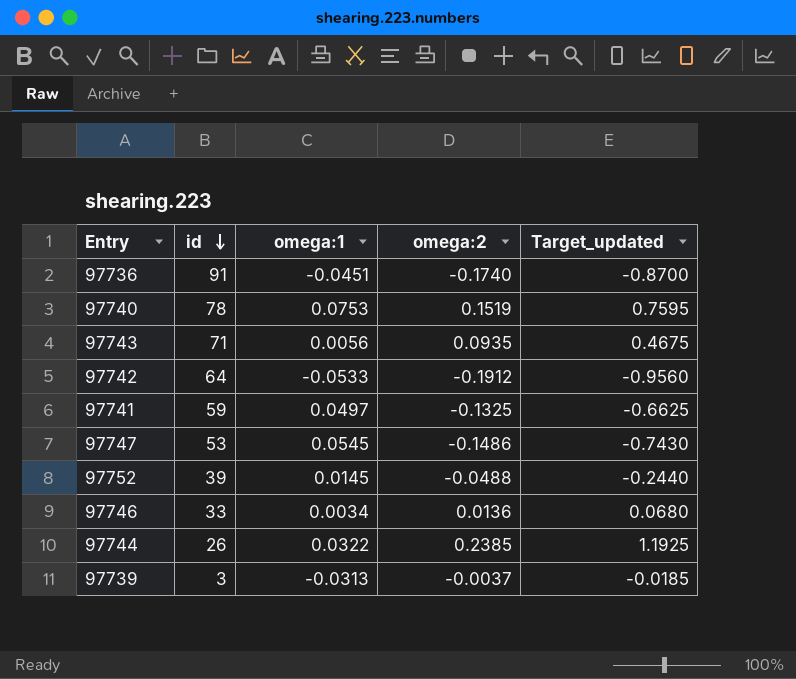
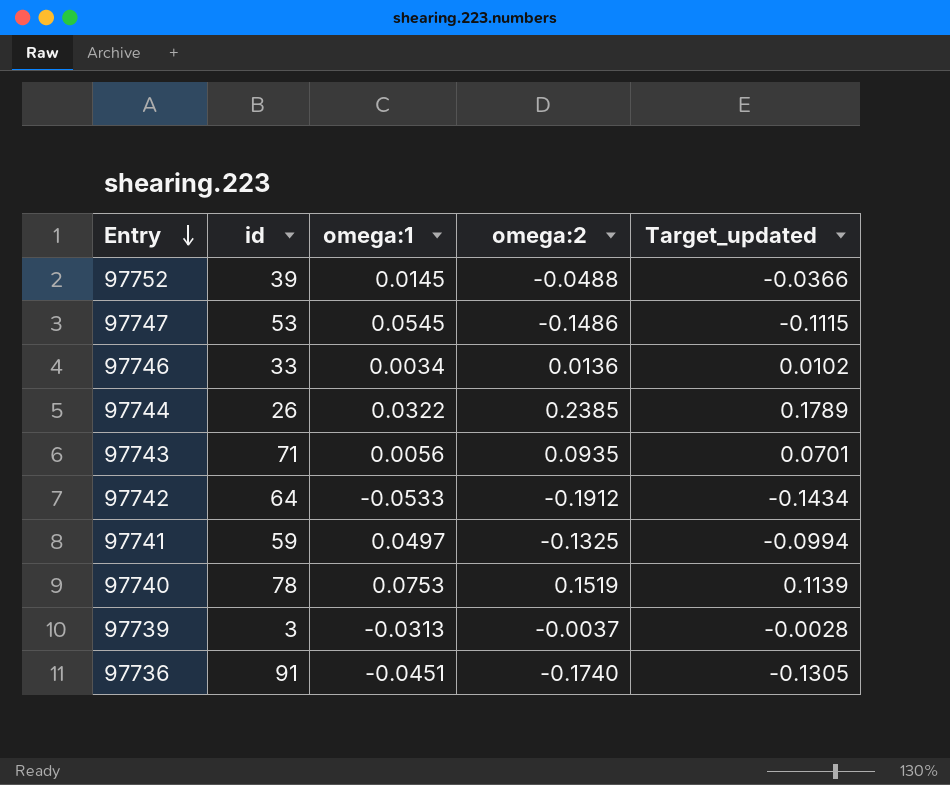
row order: id descending -> Entry descending
column Target_updated | formula: [omega:2] * 5 -> [omega:2] * 0.75

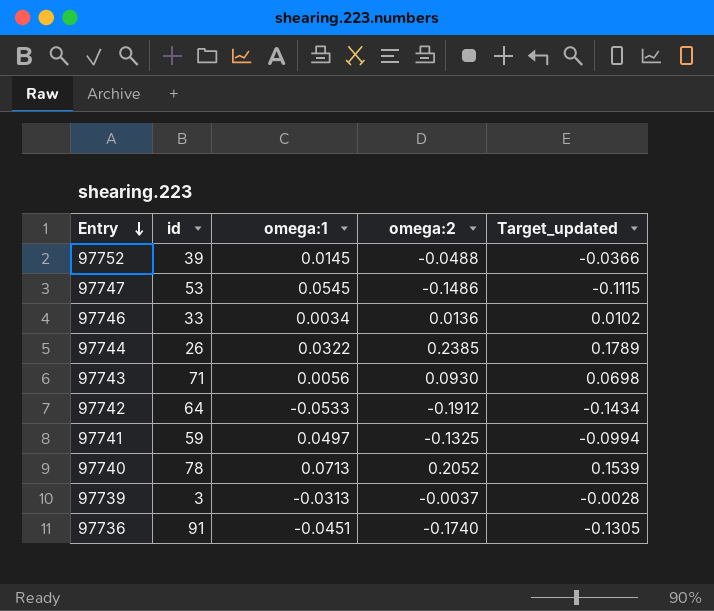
97743 | omega:2: 0.0935 -> 0.0930
97743 | Target_updated: 0.0701 -> 0.0698
97740 | omega:1: 0.0753 -> 0.0713
97740 | omega:2: 0.1519 -> 0.2052
97740 | Target_updated: 0.1139 -> 0.1539

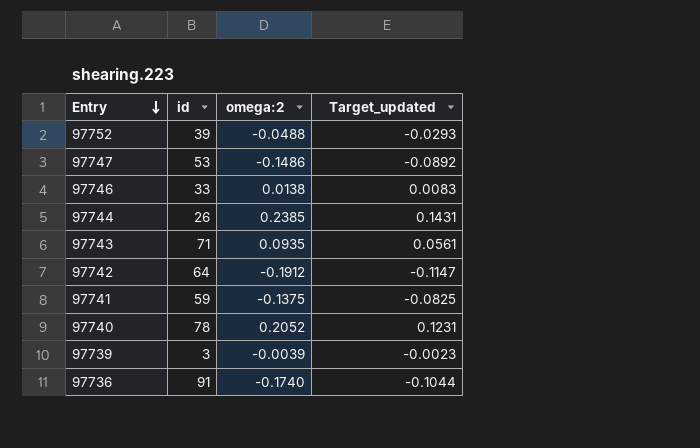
column omega:1 | position: 3 -> none
column Target_updated | formula: [omega:2] * 0.75 -> [omega:2] * 0.6
97746 | omega:2: 0.0136 -> 0.0138
97743 | omega:2: 0.0930 -> 0.0935
97741 | omega:2: -0.1325 -> -0.1375
97739 | omega:2: -0.0037 -> -0.0039

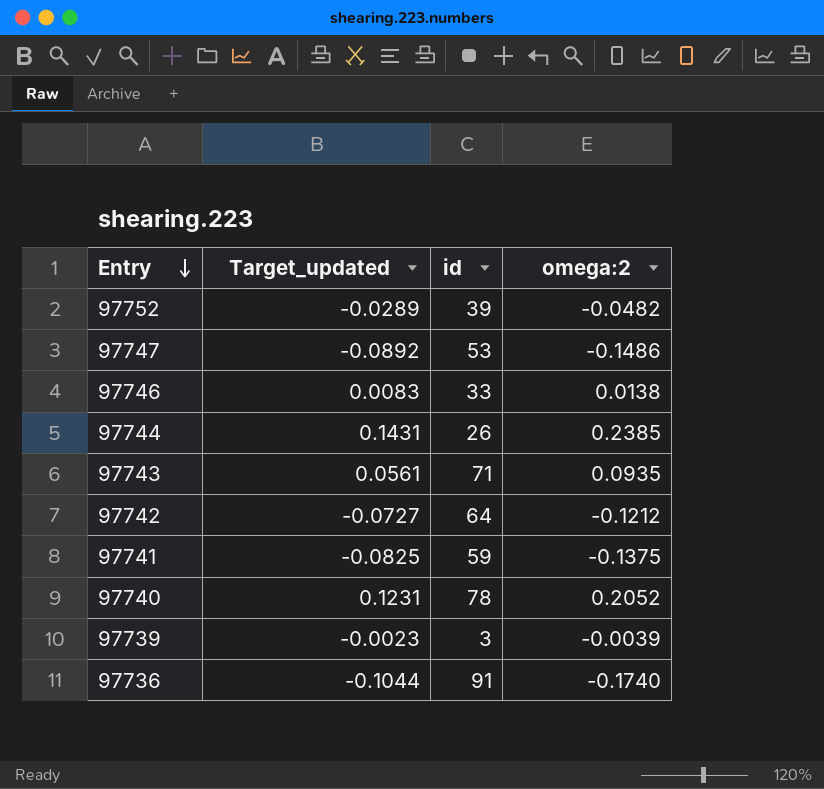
column Target_updated | position: 4 -> 2
97752 | Target_updated: -0.0293 -> -0.0289
97752 | omega:2: -0.0488 -> -0.0482
97742 | Target_updated: -0.1147 -> -0.0727
97742 | omega:2: -0.1912 -> -0.1212

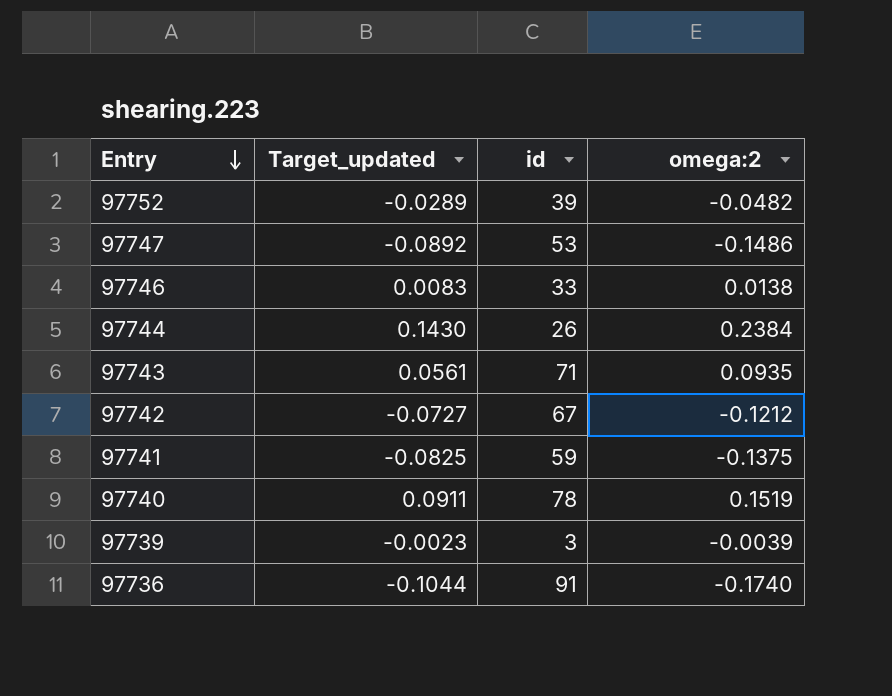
97744 | Target_updated: 0.1431 -> 0.1430
97744 | omega:2: 0.2385 -> 0.2384
97742 | id: 64 -> 67
97740 | Target_updated: 0.1231 -> 0.0911
97740 | omega:2: 0.2052 -> 0.1519

